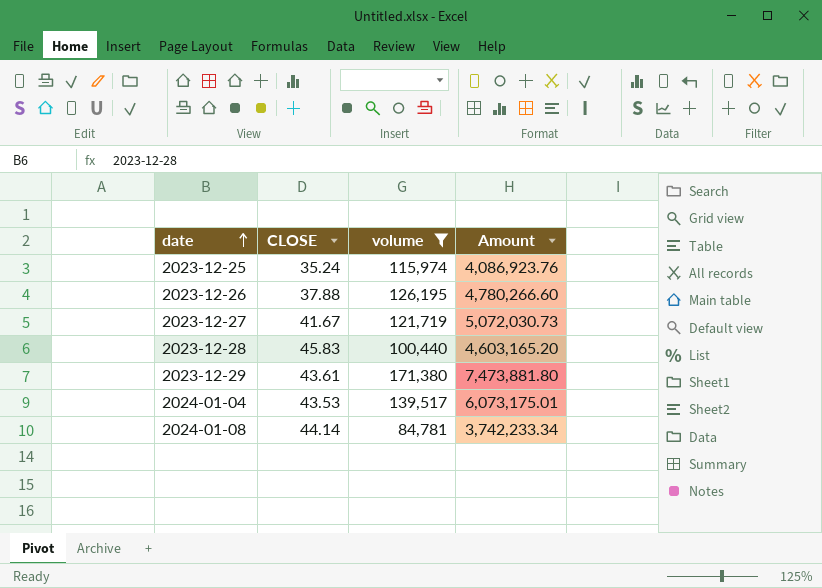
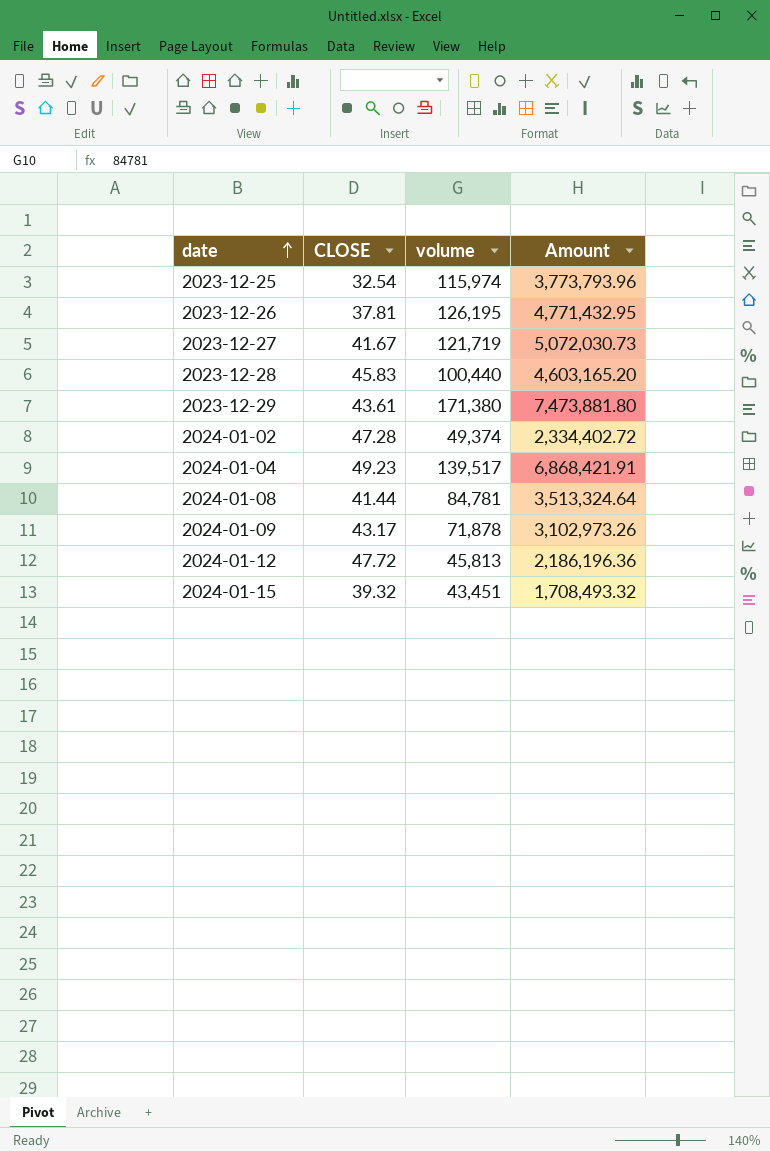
filter: volume >= 84,781 -> none
2023-12-25 | CLOSE: 35.24 -> 32.54
2023-12-25 | Amount: 4,086,923.76 -> 3,773,793.96
2023-12-26 | CLOSE: 37.88 -> 37.81
2023-12-26 | Amount: 4,780,266.60 -> 4,771,432.95
2024-01-04 | CLOSE: 43.53 -> 49.23
2024-01-04 | Amount: 6,073,175.01 -> 6,868,421.91
2024-01-08 | CLOSE: 44.14 -> 41.44
2024-01-08 | Amount: 3,742,233.34 -> 3,513,324.64

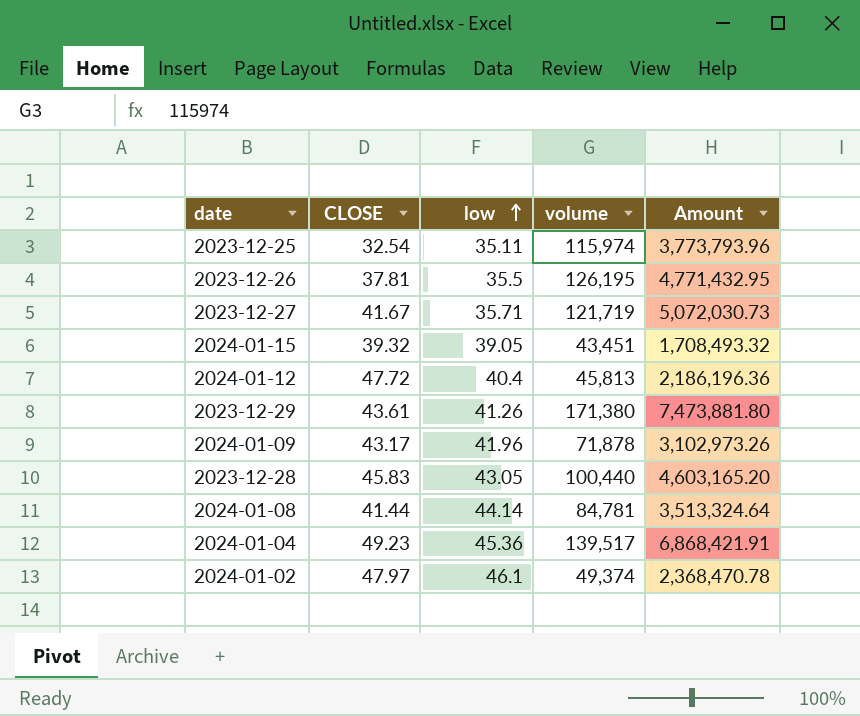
row order: date ascending -> low ascending
column low | position: none -> 3
2024-01-02 | CLOSE: 47.28 -> 47.97
2024-01-02 | Amount: 2,334,402.72 -> 2,368,470.78

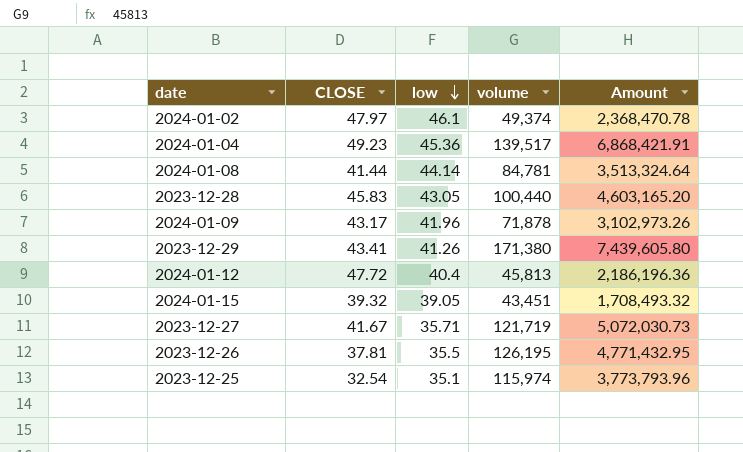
row order: low ascending -> low descending
2023-12-29 | CLOSE: 43.61 -> 43.41
2023-12-29 | Amount: 7,473,881.80 -> 7,439,605.80
2023-12-25 | low: 35.11 -> 35.1

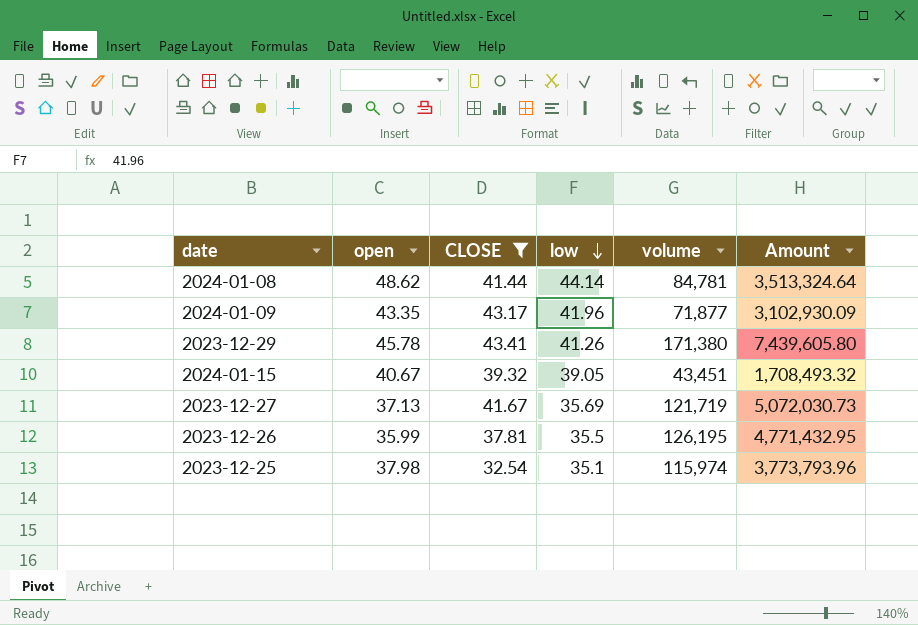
filter: none -> CLOSE <= 43.41
column open | position: none -> 2
2024-01-09 | volume: 71,878 -> 71,877
2024-01-09 | Amount: 3,102,973.26 -> 3,102,930.09
2023-12-27 | low: 35.71 -> 35.69

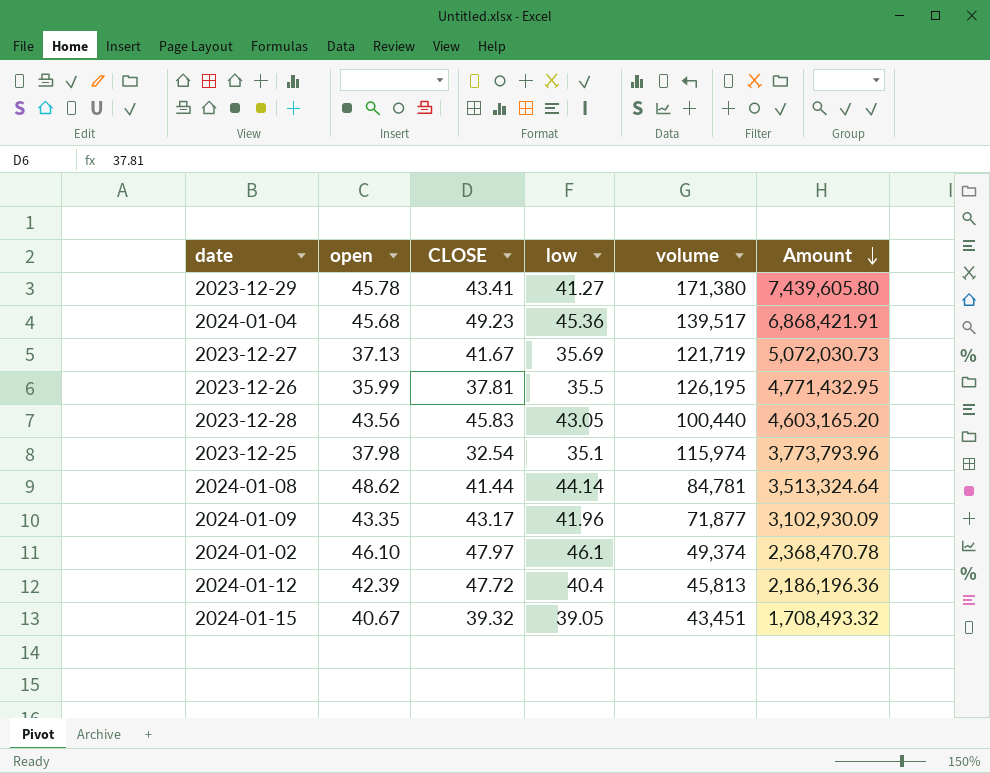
filter: CLOSE <= 43.41 -> none
row order: low descending -> Amount descending
2023-12-29 | low: 41.26 -> 41.27

